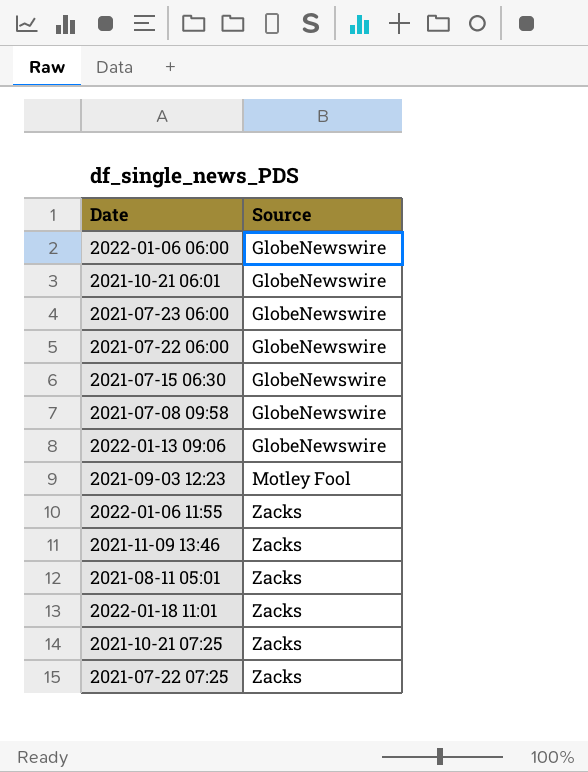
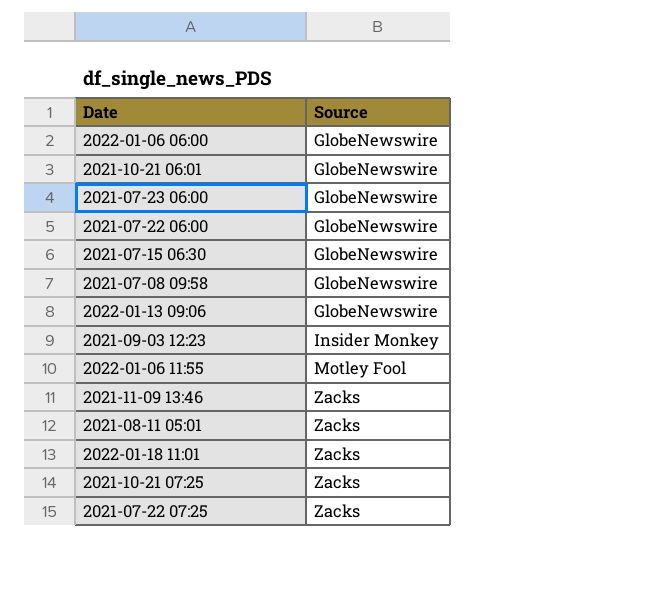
2021-09-03 12:23 | Source: Motley Fool -> Insider Monkey
2022-01-06 11:55 | Source: Zacks -> Motley Fool

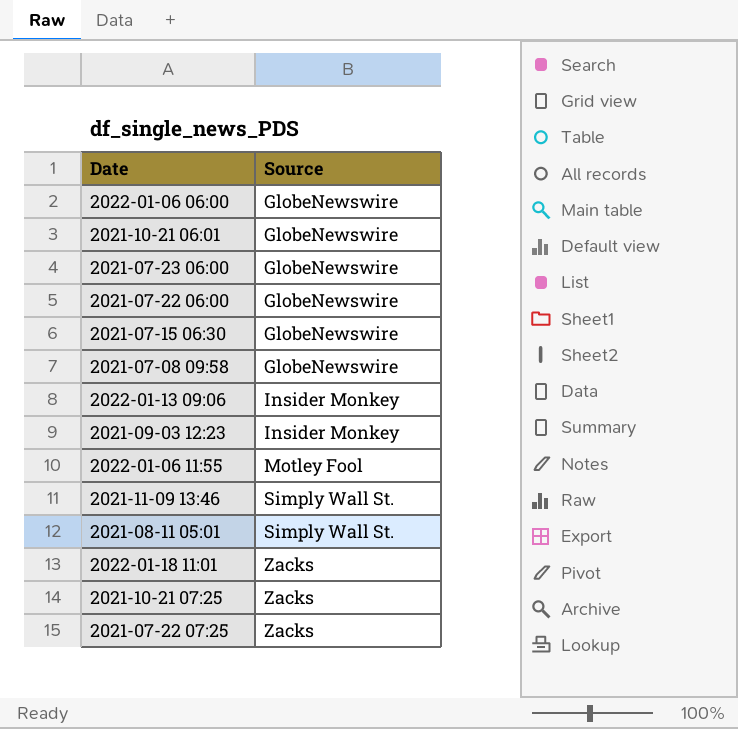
2022-01-13 09:06 | Source: GlobeNewswire -> Insider Monkey
2021-11-09 13:46 | Source: Zacks -> Simply Wall St.
2021-08-11 05:01 | Source: Zacks -> Simply Wall St.

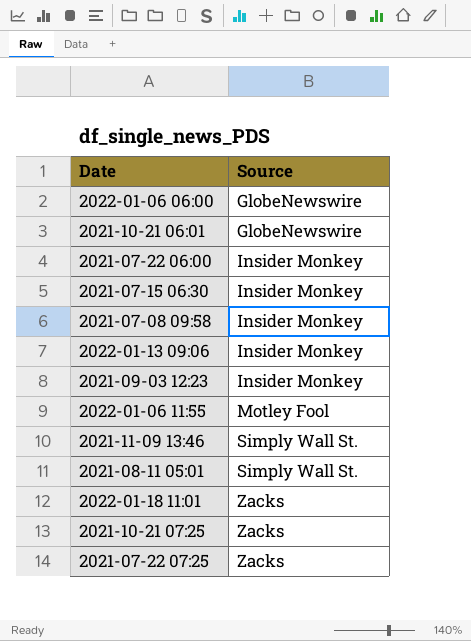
row 2021-07-23 06:00: GlobeNewswire -> none
2021-07-22 06:00 | Source: GlobeNewswire -> Insider Monkey
2021-07-15 06:30 | Source: GlobeNewswire -> Insider Monkey
2021-07-08 09:58 | Source: GlobeNewswire -> Insider Monkey

